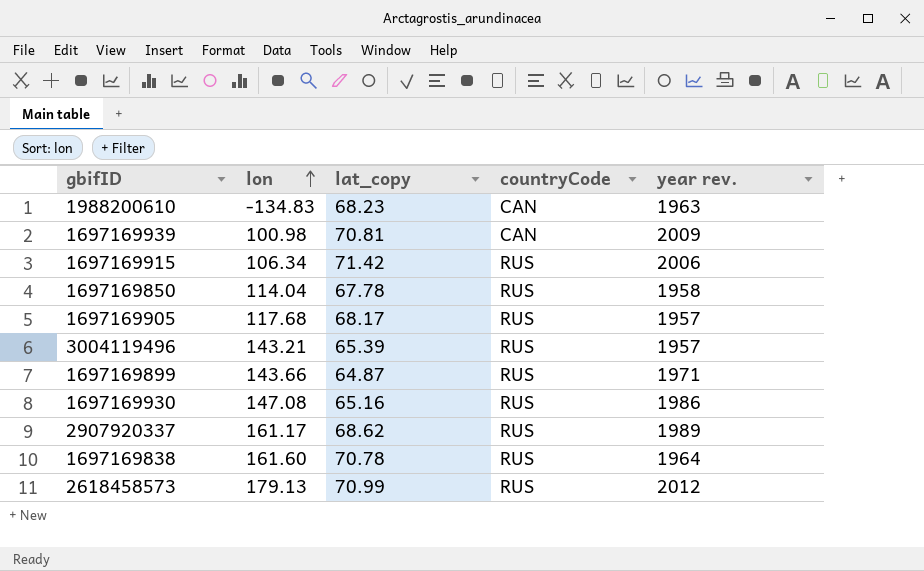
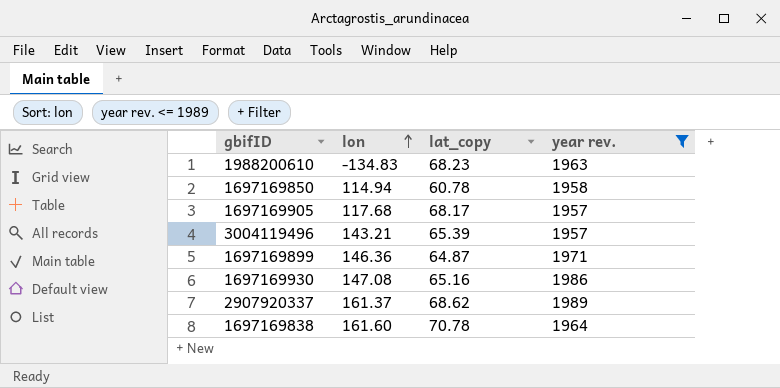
filter: none -> year rev. <= 1989
column countryCode | position: 4 -> none
1697169850 | lon: 114.04 -> 114.94
1697169850 | lat_copy: 67.78 -> 60.78
1697169899 | lon: 143.66 -> 146.36
2907920337 | lon: 161.17 -> 161.37

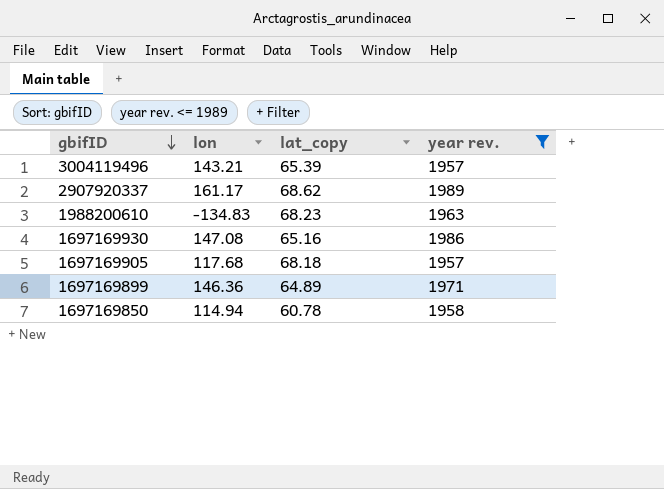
row order: lon ascending -> gbifID descending
row 1697169838: 161.60 | 70.78 | 1964 -> none
2907920337 | lon: 161.37 -> 161.17
1697169905 | lat_copy: 68.17 -> 68.18
1697169899 | lat_copy: 64.87 -> 64.89

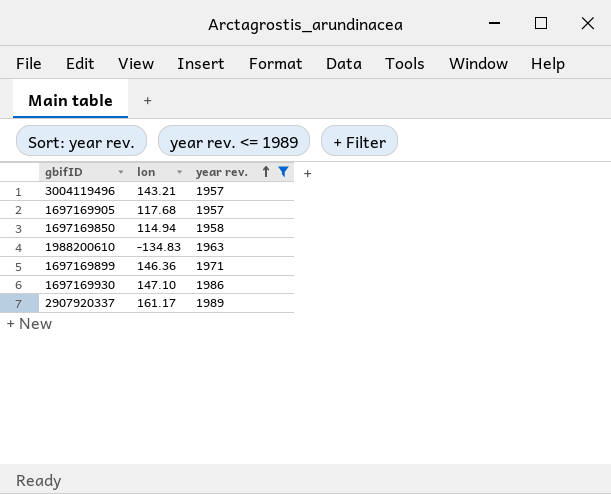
row order: gbifID descending -> year rev. ascending
column lat_copy | position: 3 -> none
1697169930 | lon: 147.08 -> 147.10

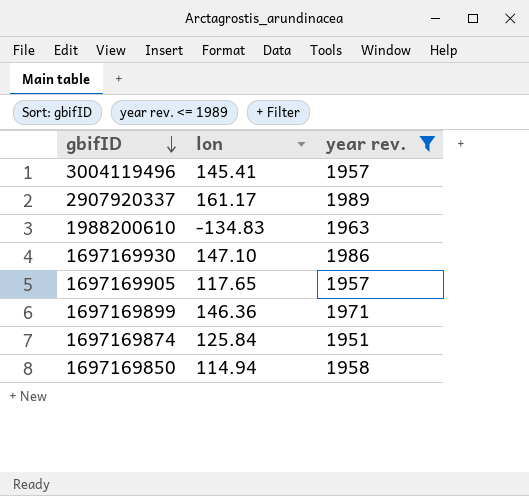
row order: year rev. ascending -> gbifID descending
3004119496 | lon: 143.21 -> 145.41
1697169905 | lon: 117.68 -> 117.65
row 1697169874: none -> 125.84 | 1951

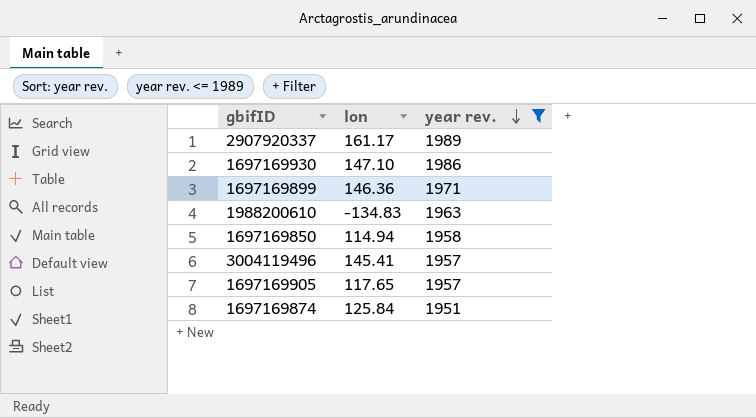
row order: gbifID descending -> year rev. descending

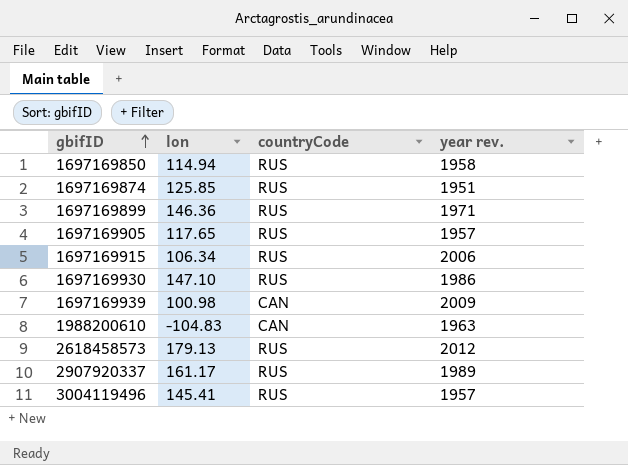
filter: year rev. <= 1989 -> none
row order: year rev. descending -> gbifID ascending
column countryCode | position: none -> 3
1697169874 | lon: 125.84 -> 125.85
1988200610 | lon: -134.83 -> -104.83

